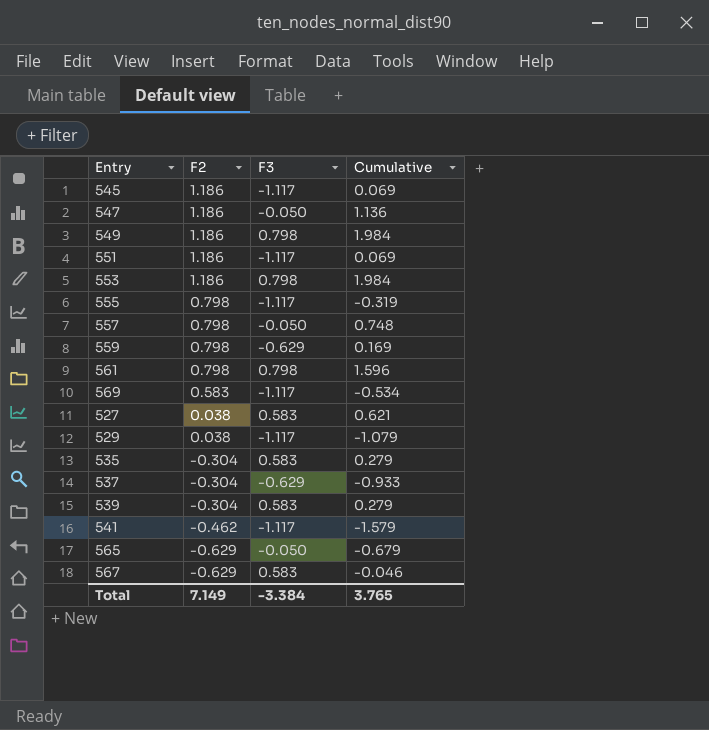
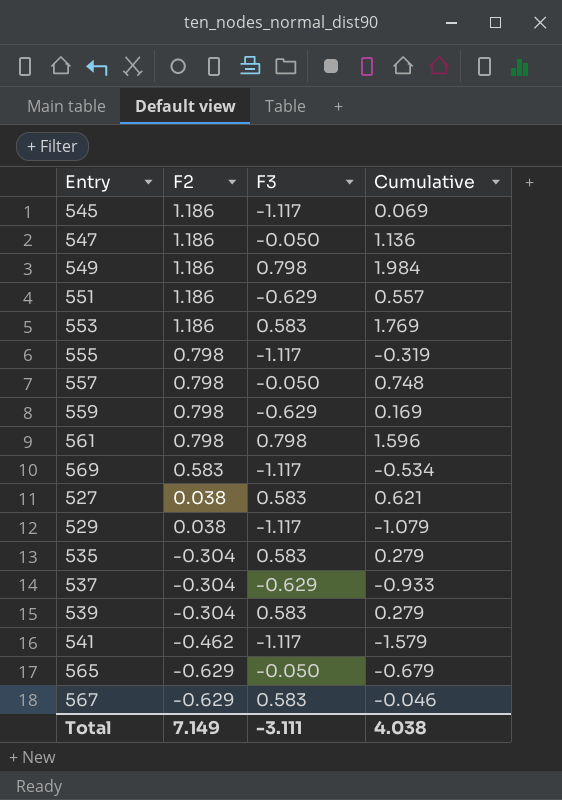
551 | F3: -1.117 -> -0.629
551 | Cumulative: 0.069 -> 0.557
553 | F3: 0.798 -> 0.583
553 | Cumulative: 1.984 -> 1.769
Total | F3: -3.384 -> -3.111
Total | Cumulative: 3.765 -> 4.038

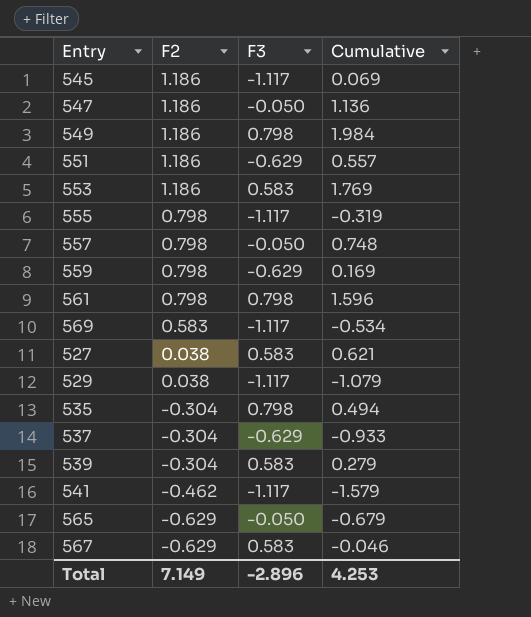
535 | F3: 0.583 -> 0.798
535 | Cumulative: 0.279 -> 0.494
Total | F3: -3.111 -> -2.896
Total | Cumulative: 4.038 -> 4.253

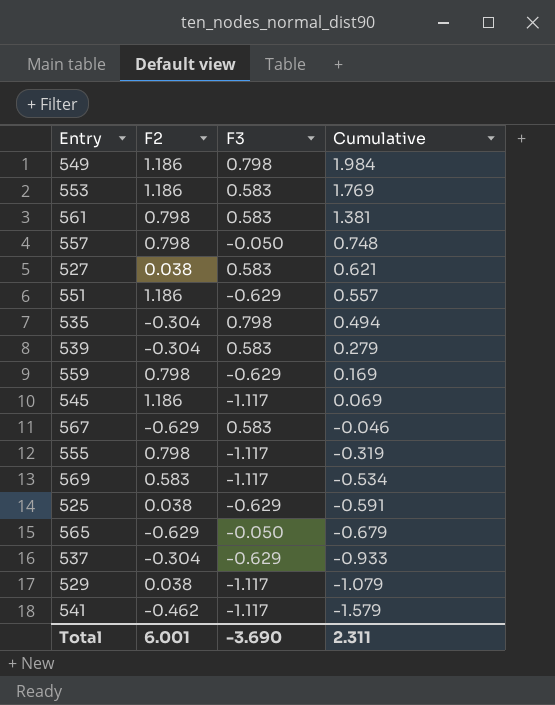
row order: F2 descending -> Cumulative descending
row 547: 1.186 | -0.050 | 1.136 -> none
561 | F3: 0.798 -> 0.583
561 | Cumulative: 1.596 -> 1.381
row 525: none -> 0.038 | -0.629 | -0.591
Total | F2: 7.149 -> 6.001
Total | F3: -2.896 -> -3.690
Total | Cumulative: 4.253 -> 2.311

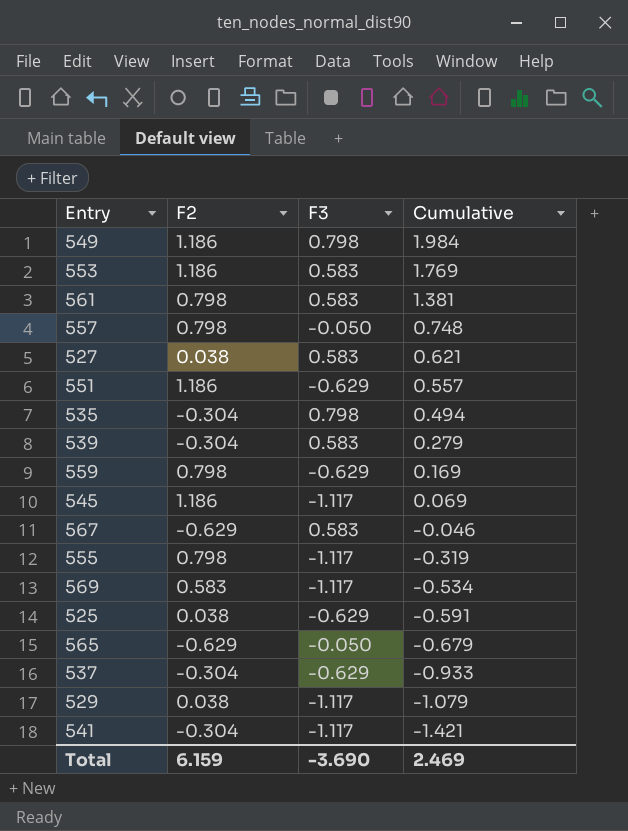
541 | F2: -0.462 -> -0.304
541 | Cumulative: -1.579 -> -1.421
Total | F2: 6.001 -> 6.159
Total | Cumulative: 2.311 -> 2.469

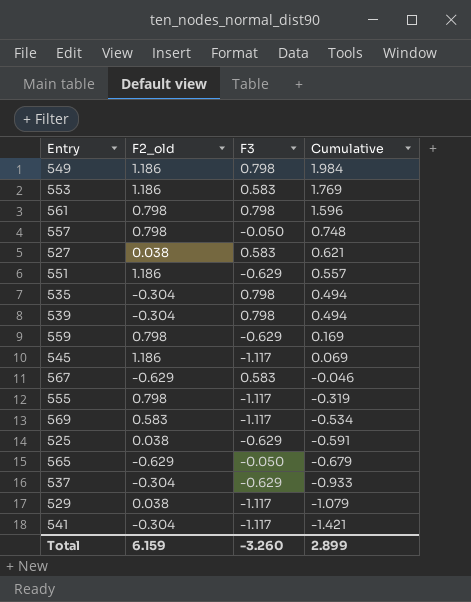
column name: F2 -> F2_old
561 | F3: 0.583 -> 0.798
561 | Cumulative: 1.381 -> 1.596
539 | F3: 0.583 -> 0.798
539 | Cumulative: 0.279 -> 0.494
Total | F3: -3.690 -> -3.260
Total | Cumulative: 2.469 -> 2.899

